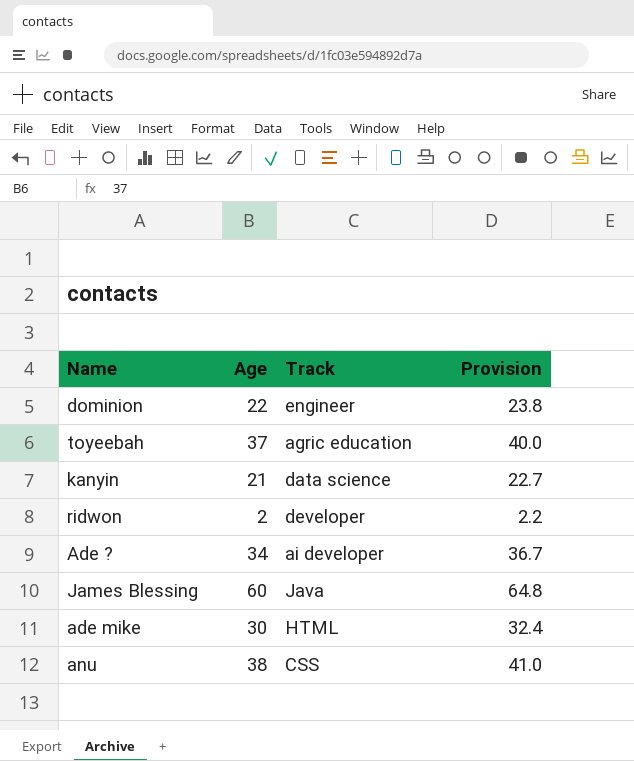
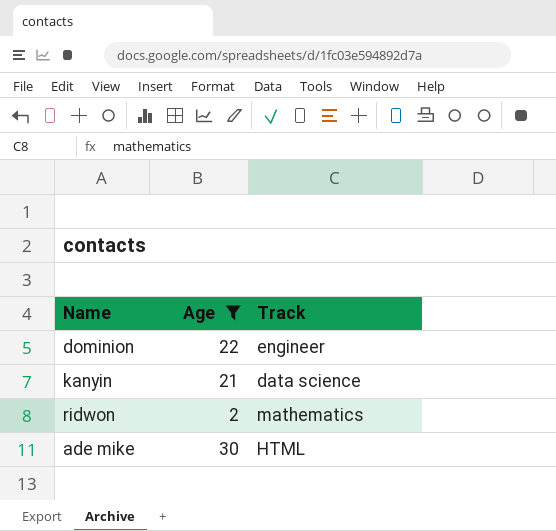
filter: none -> Age <= 30
column Provision | formula: [Age] * 1.08 -> none
ridwon | Track: developer -> mathematics

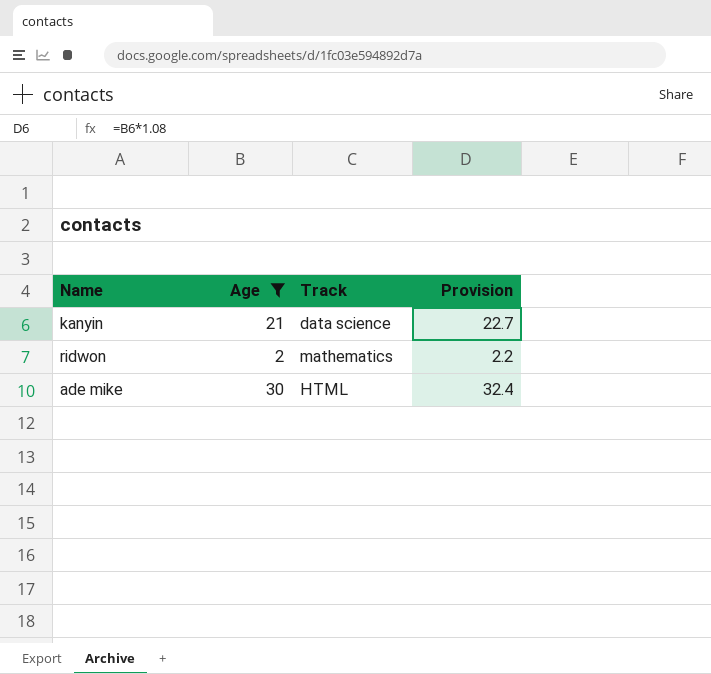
column Provision | formula: none -> [Age] * 1.08
row dominion: 22 | engineer -> none

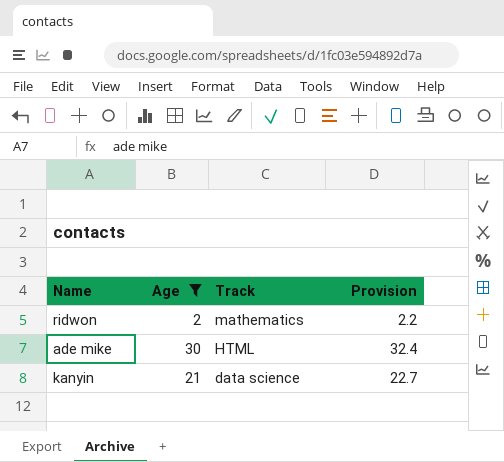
row order: none -> Track descending

